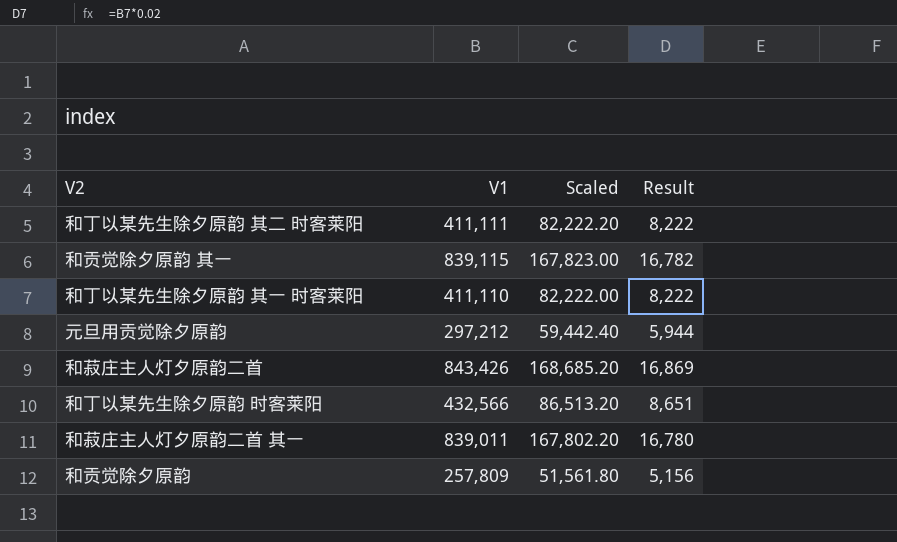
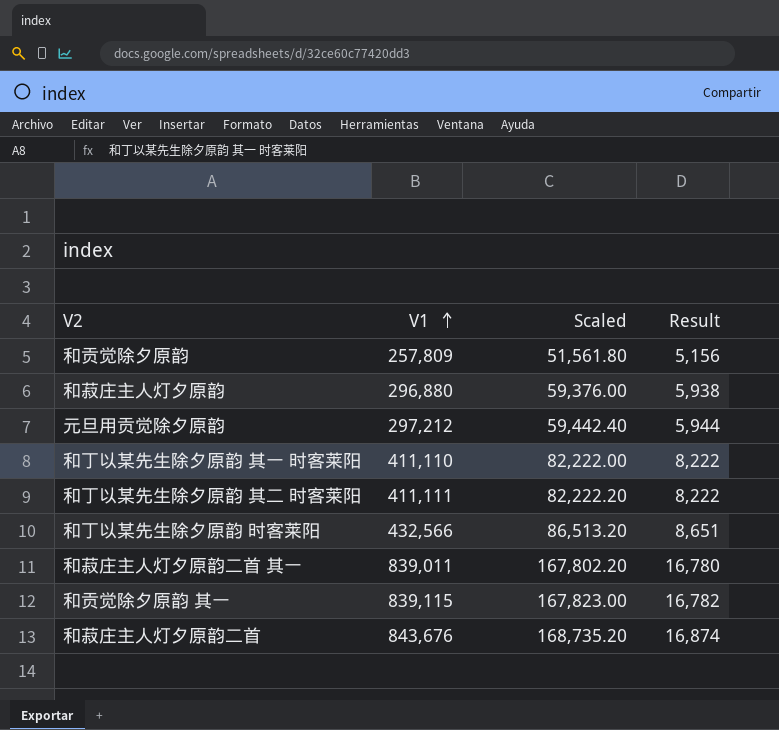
row order: none -> V1 ascending
row 和菽庄主人灯夕原韵: none -> 296,880 | 59,376.00 | 5,938
和菽庄主人灯夕原韵二首 | V1: 843,426 -> 843,676
和菽庄主人灯夕原韵二首 | Scaled: 168,685.20 -> 168,735.20
和菽庄主人灯夕原韵二首 | Result: 16,869 -> 16,874

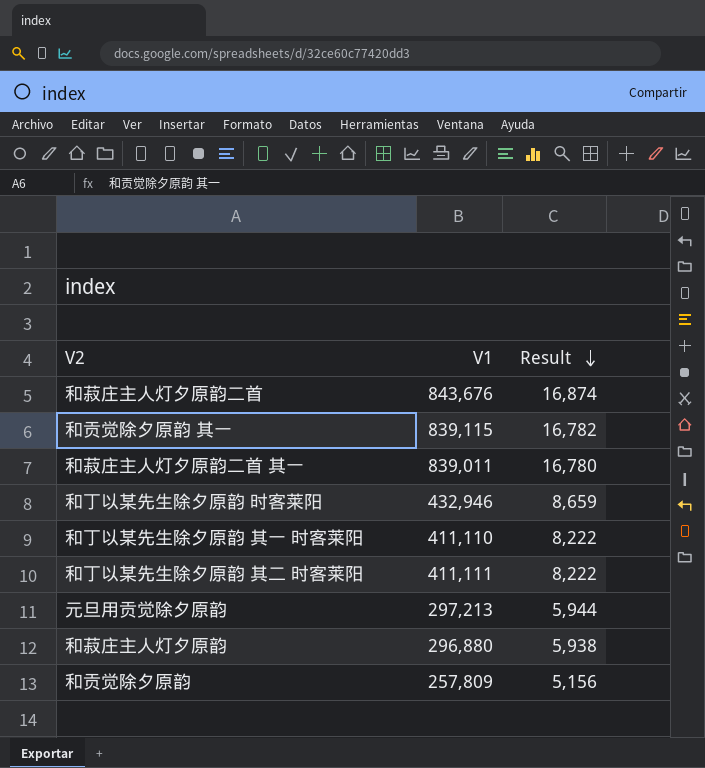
row order: V1 ascending -> Result descending
column Scaled | formula: [V1] * 0.2 -> none
和丁以某先生除夕原韵 时客莱阳 | V1: 432,566 -> 432,946
和丁以某先生除夕原韵 时客莱阳 | Result: 8,651 -> 8,659
元旦用贡觉除夕原韵 | V1: 297,212 -> 297,213

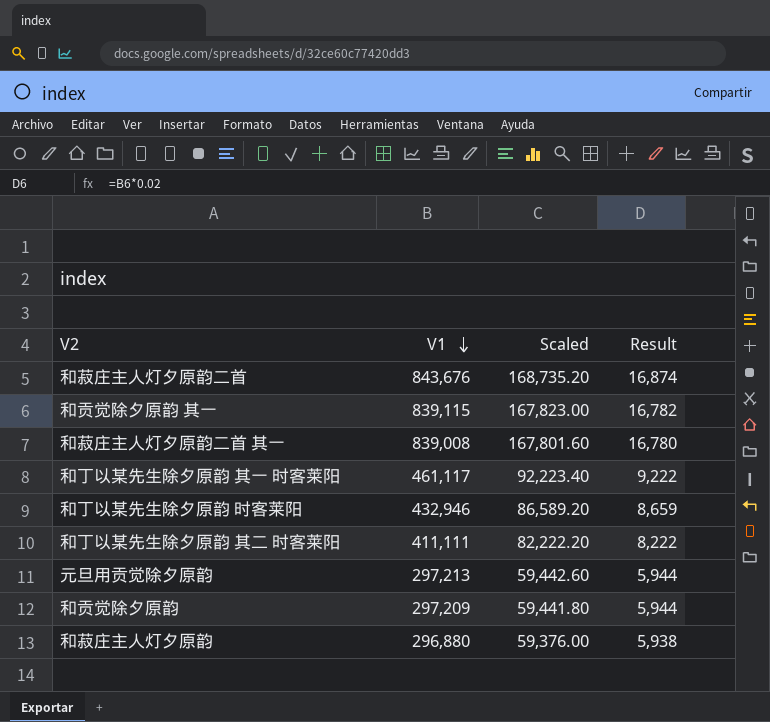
row order: Result descending -> V1 descending
column Scaled | formula: none -> [V1] * 0.2
和菽庄主人灯夕原韵二首 其一 | V1: 839,011 -> 839,008
和丁以某先生除夕原韵 其一 时客莱阳 | V1: 411,110 -> 461,117
和丁以某先生除夕原韵 其一 时客莱阳 | Result: 8,222 -> 9,222
和贡觉除夕原韵 | V1: 257,809 -> 297,209
和贡觉除夕原韵 | Result: 5,156 -> 5,944

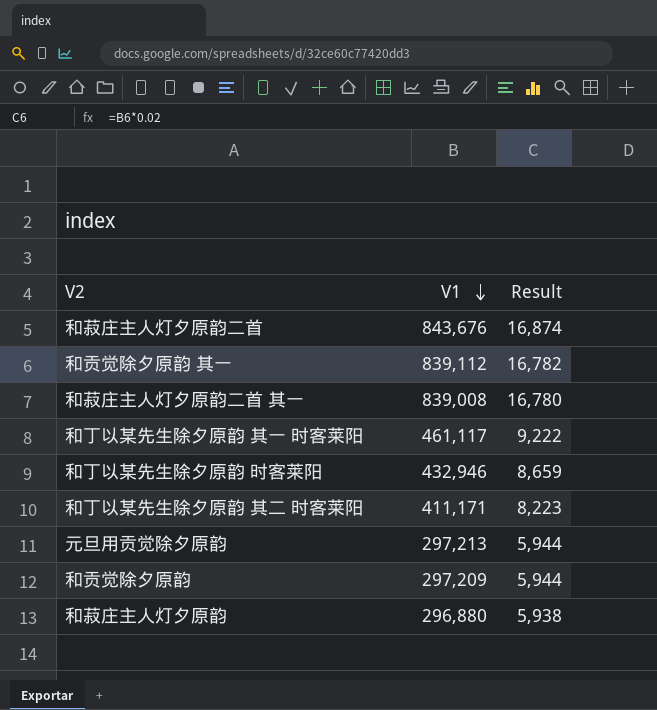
column Scaled | formula: [V1] * 0.2 -> none
和贡觉除夕原韵 其一 | V1: 839,115 -> 839,112
和丁以某先生除夕原韵 其二 时客莱阳 | V1: 411,111 -> 411,171
和丁以某先生除夕原韵 其二 时客莱阳 | Result: 8,222 -> 8,223

